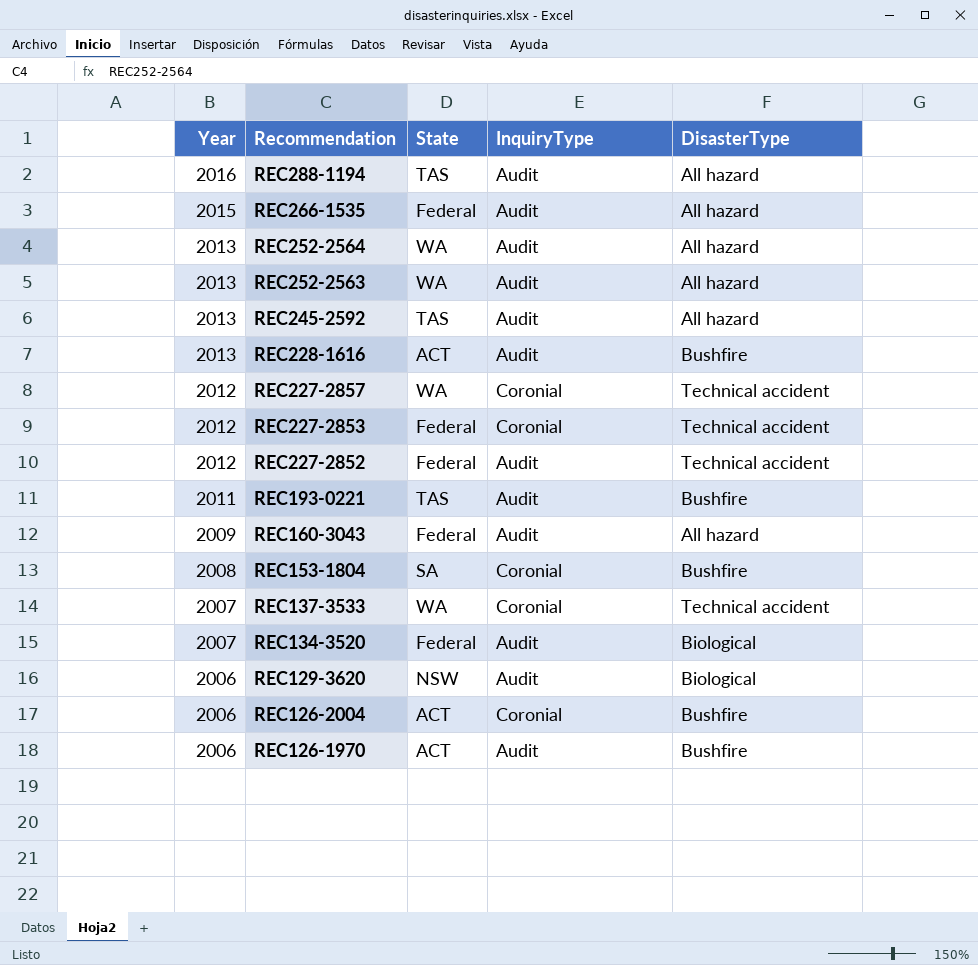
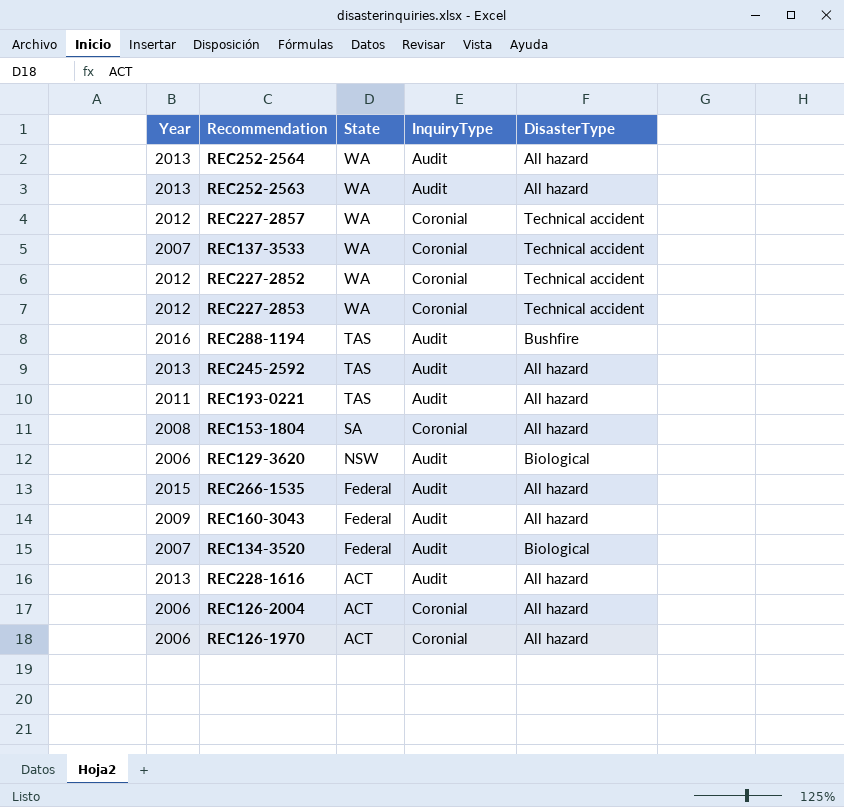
row order: Year descending -> State descending
REC227-2852 | State: Federal -> WA
REC227-2852 | InquiryType: Audit -> Coronial
REC227-2853 | State: Federal -> WA
REC288-1194 | DisasterType: All hazard -> Bushfire
REC193-0221 | DisasterType: Bushfire -> All hazard
REC153-1804 | DisasterType: Bushfire -> All hazard
REC228-1616 | DisasterType: Bushfire -> All hazard
REC126-2004 | DisasterType: Bushfire -> All hazard
REC126-1970 | InquiryType: Audit -> Coronial
REC126-1970 | DisasterType: Bushfire -> All hazard

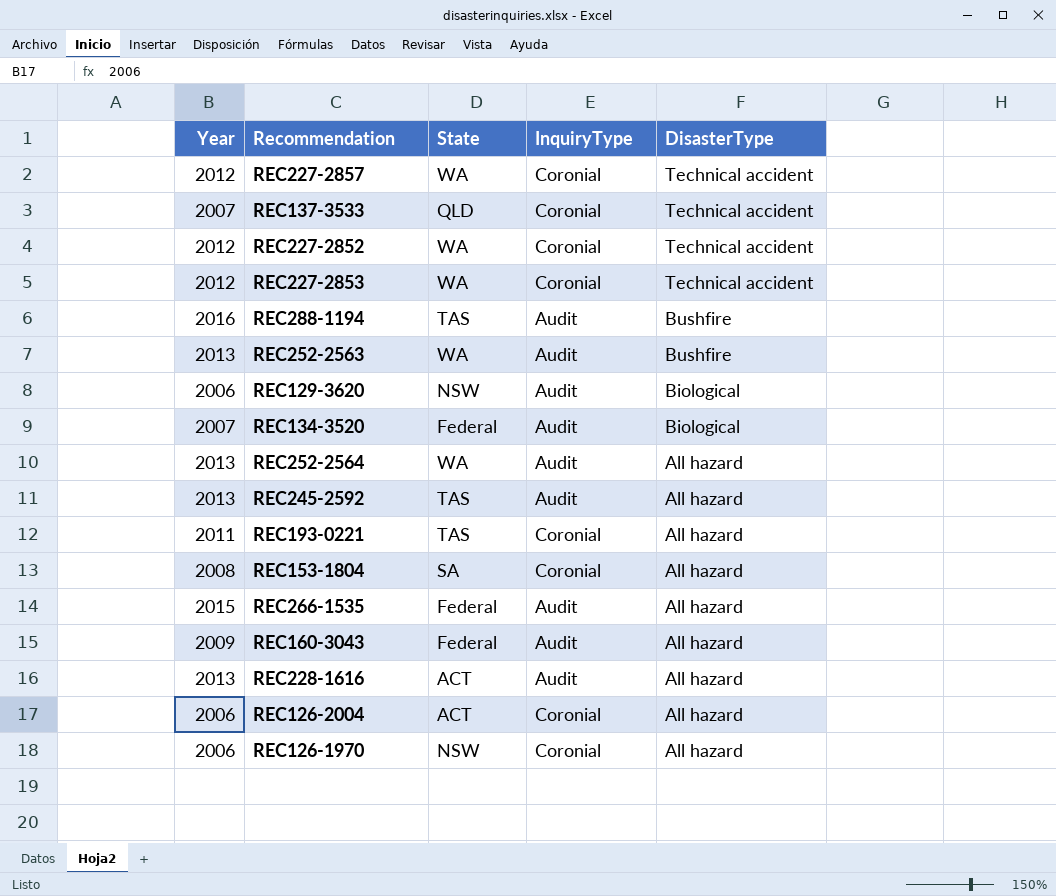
row order: State descending -> DisasterType descending
REC137-3533 | State: WA -> QLD
REC252-2563 | DisasterType: All hazard -> Bushfire
REC193-0221 | InquiryType: Audit -> Coronial
REC126-1970 | State: ACT -> NSW

